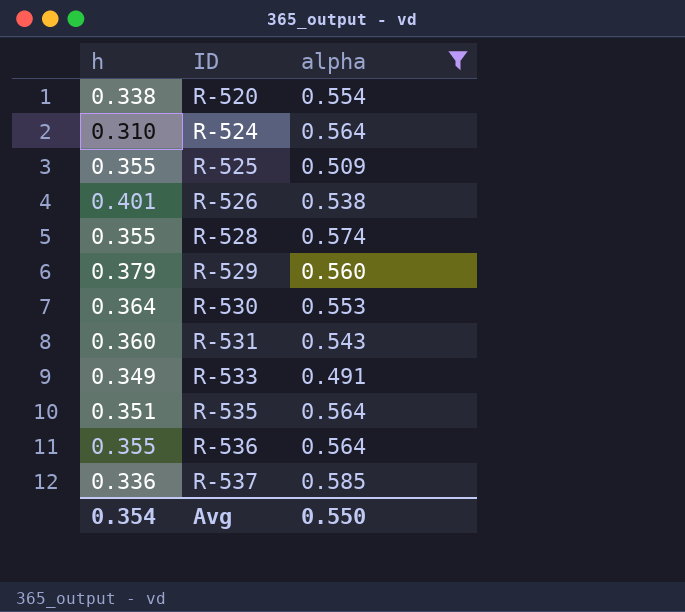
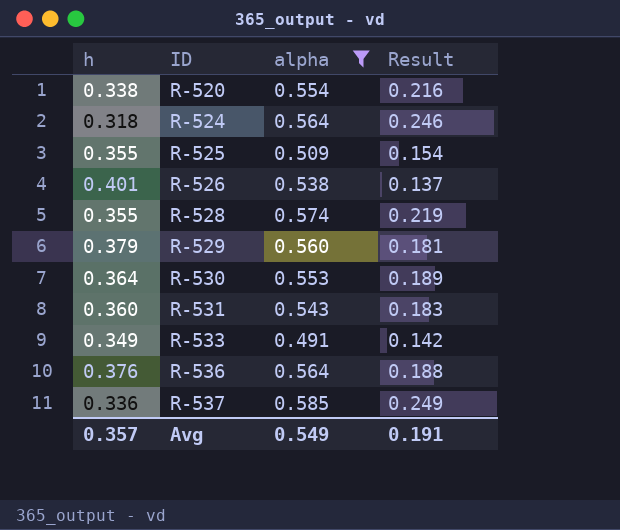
column Result | formula: none -> [alpha] - [h]
row R-535: 0.351 | 0.564 -> none
R-524 | h: 0.310 -> 0.318
R-536 | h: 0.355 -> 0.376
Avg | h: 0.354 -> 0.357
Avg | alpha: 0.550 -> 0.549

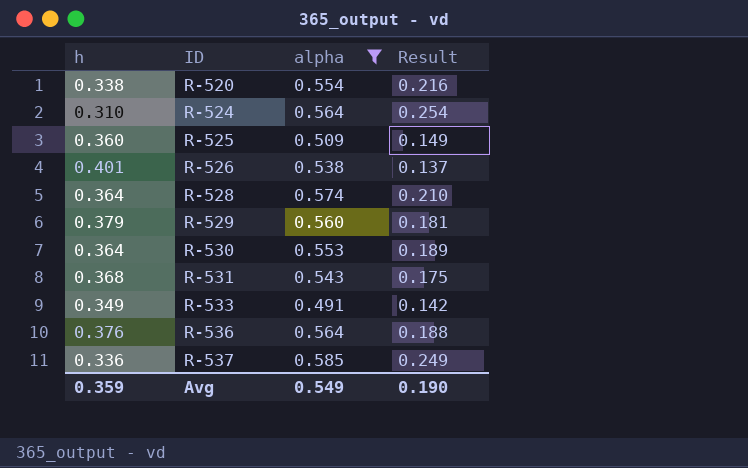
R-524 | h: 0.318 -> 0.310
R-524 | Result: 0.246 -> 0.254
R-525 | h: 0.355 -> 0.360
R-525 | Result: 0.154 -> 0.149
R-528 | h: 0.355 -> 0.364
R-528 | Result: 0.219 -> 0.210
R-531 | h: 0.360 -> 0.368
R-531 | Result: 0.183 -> 0.175
Avg | h: 0.357 -> 0.359
Avg | Result: 0.191 -> 0.190

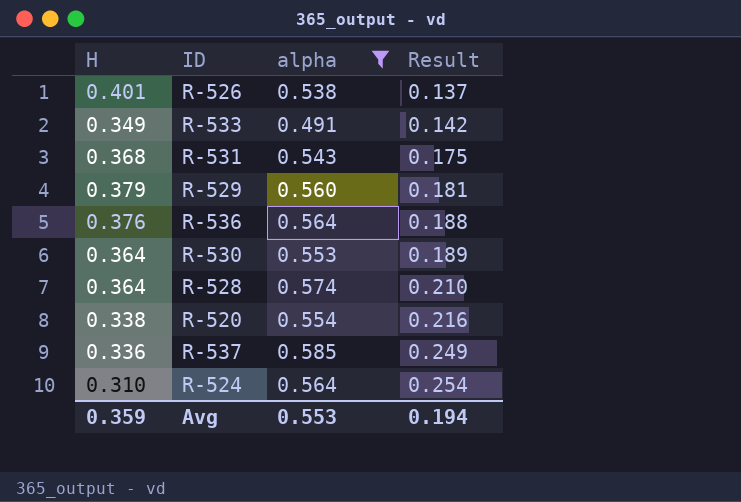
row order: ID ascending -> Result ascending
column name: h -> H
row R-525: 0.360 | 0.509 | 0.149 -> none
Avg | alpha: 0.549 -> 0.553
Avg | Result: 0.190 -> 0.194

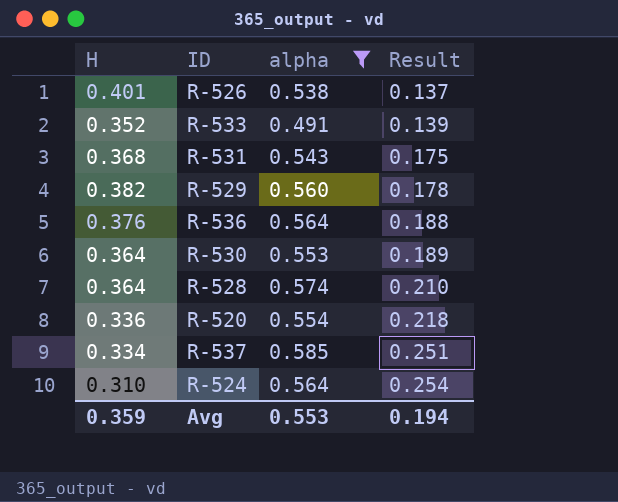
R-533 | H: 0.349 -> 0.352
R-533 | Result: 0.142 -> 0.139
R-529 | H: 0.379 -> 0.382
R-529 | Result: 0.181 -> 0.178
R-520 | H: 0.338 -> 0.336
R-520 | Result: 0.216 -> 0.218
R-537 | H: 0.336 -> 0.334
R-537 | Result: 0.249 -> 0.251

